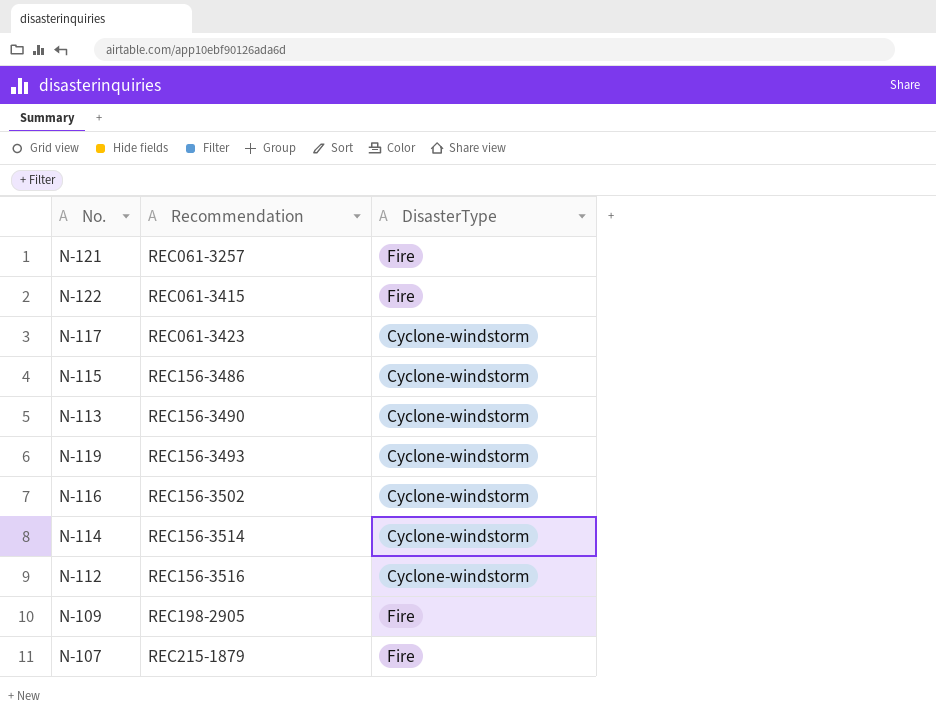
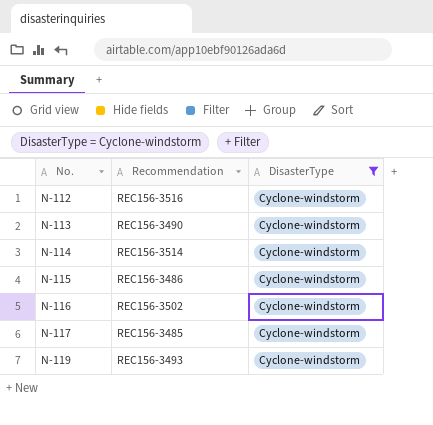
filter: none -> DisasterType = Cyclone-windstorm
row order: Recommendation ascending -> No. ascending
N-117 | Recommendation: REC061-3423 -> REC156-3485

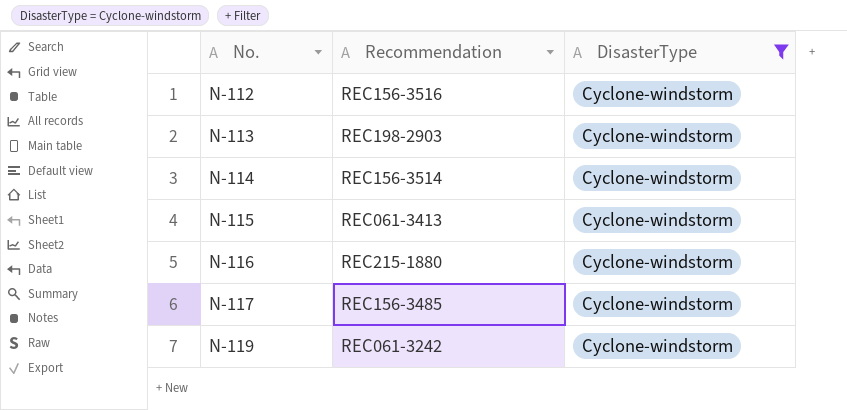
N-113 | Recommendation: REC156-3490 -> REC198-2903
N-115 | Recommendation: REC156-3486 -> REC061-3413
N-116 | Recommendation: REC156-3502 -> REC215-1880
N-119 | Recommendation: REC156-3493 -> REC061-3242

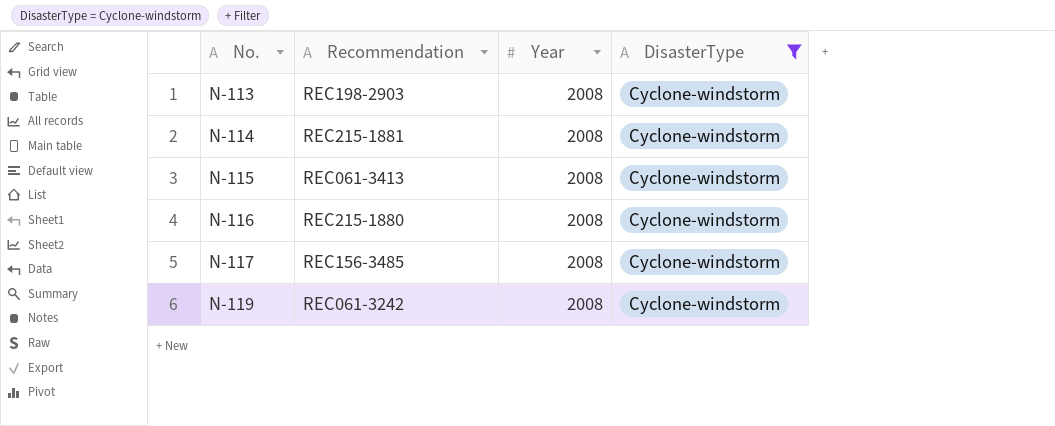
column Year | position: none -> 3
row N-112: REC156-3516 | Cyclone-windstorm -> none
N-114 | Recommendation: REC156-3514 -> REC215-1881

